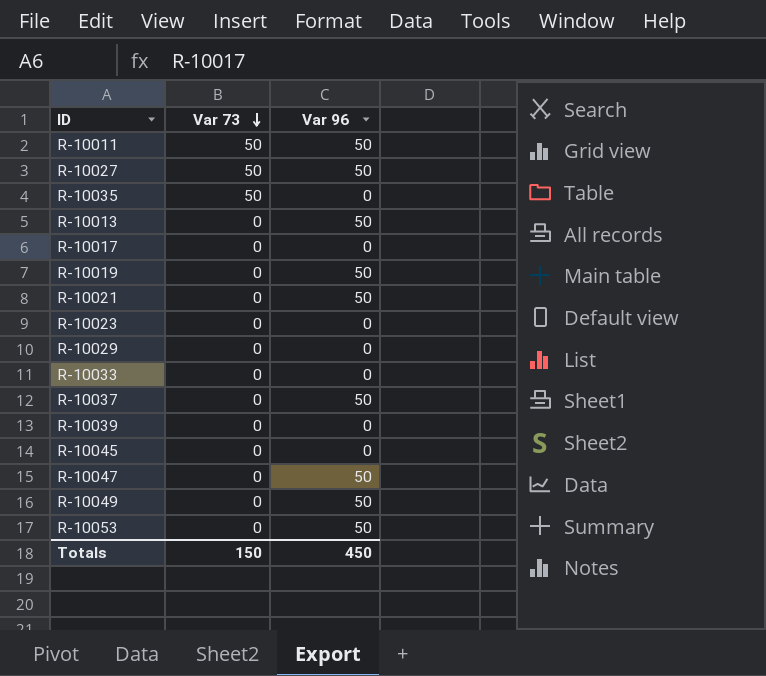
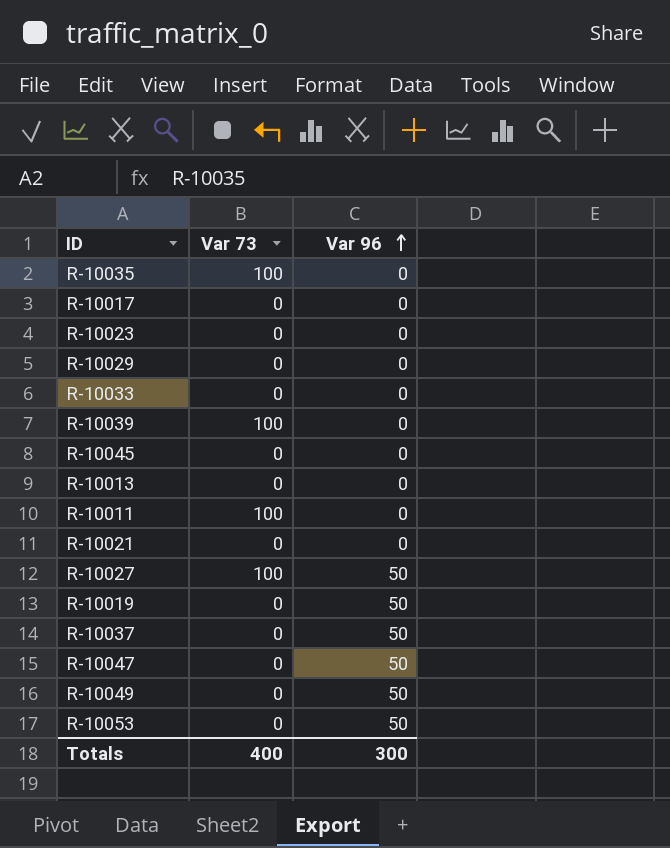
row order: Var 73 descending -> Var 96 ascending
R-10035 | Var 73: 50 -> 100
R-10039 | Var 73: 0 -> 100
R-10013 | Var 96: 50 -> 0
R-10011 | Var 73: 50 -> 100
R-10011 | Var 96: 50 -> 0
R-10021 | Var 96: 50 -> 0
R-10027 | Var 73: 50 -> 100
Totals | Var 73: 150 -> 400
Totals | Var 96: 450 -> 300

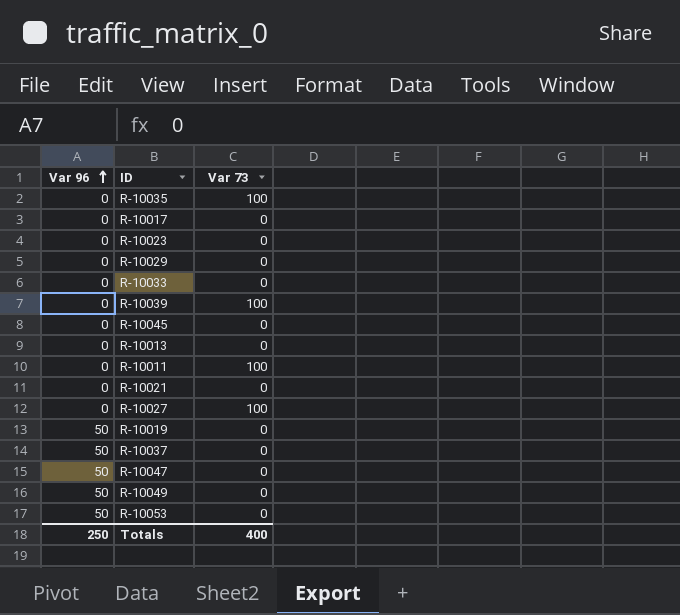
column Var 96 | position: 3 -> 1
R-10027 | Var 96: 50 -> 0
Totals | Var 96: 300 -> 250

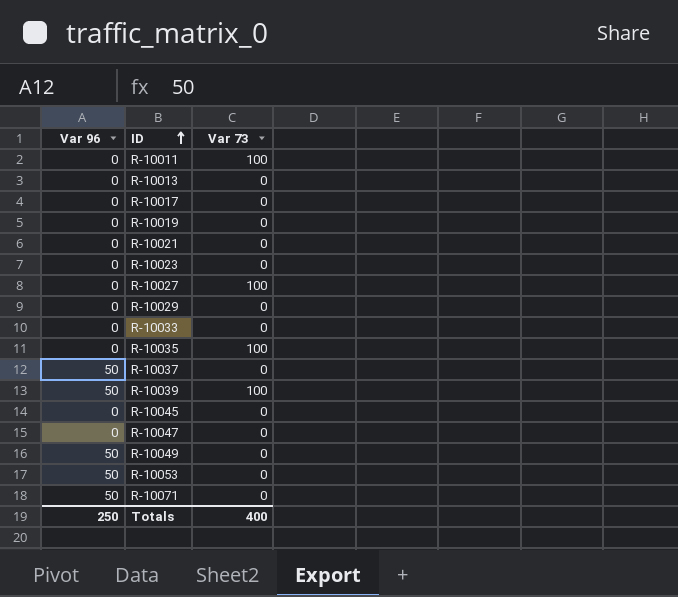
row order: Var 96 ascending -> ID ascending
R-10019 | Var 96: 50 -> 0
R-10039 | Var 96: 0 -> 50
R-10047 | Var 96: 50 -> 0
row R-10071: none -> 50 | 0

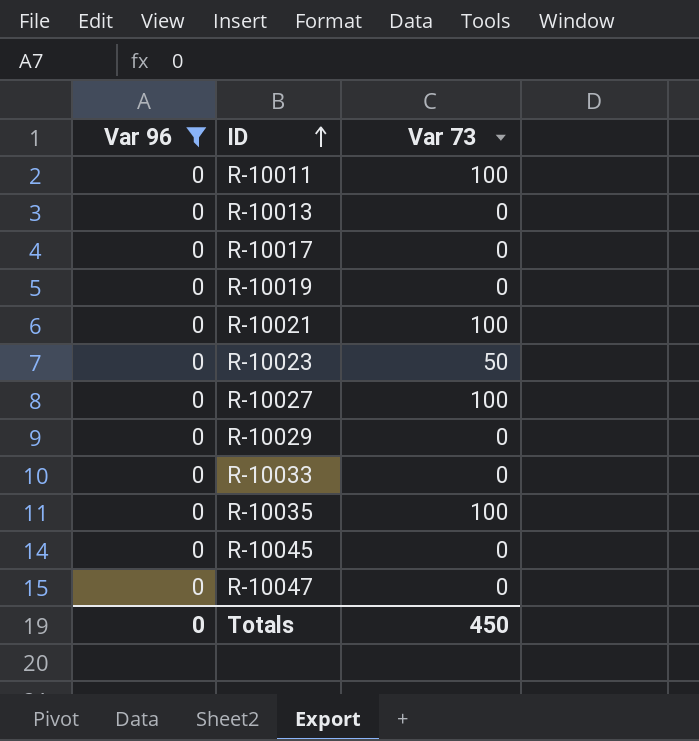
filter: none -> Var 96 = 0
R-10021 | Var 73: 0 -> 100
R-10023 | Var 73: 0 -> 50
Totals | Var 96: 250 -> 0
Totals | Var 73: 400 -> 450

